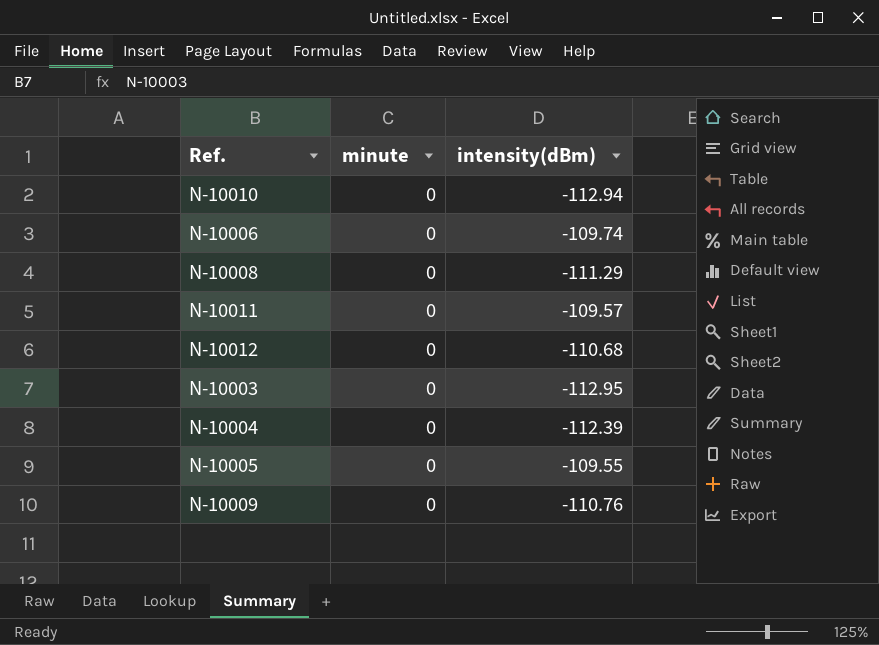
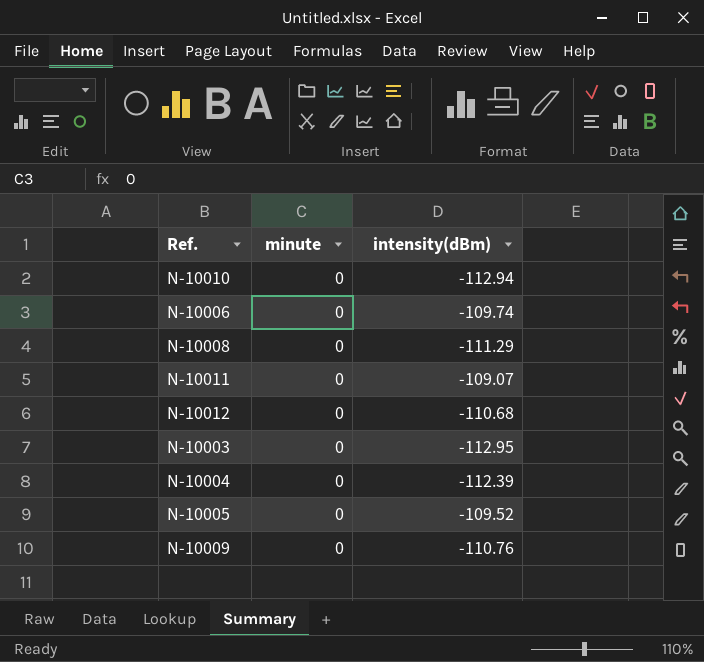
N-10011 | intensity(dBm): -109.57 -> -109.07
N-10005 | intensity(dBm): -109.55 -> -109.52

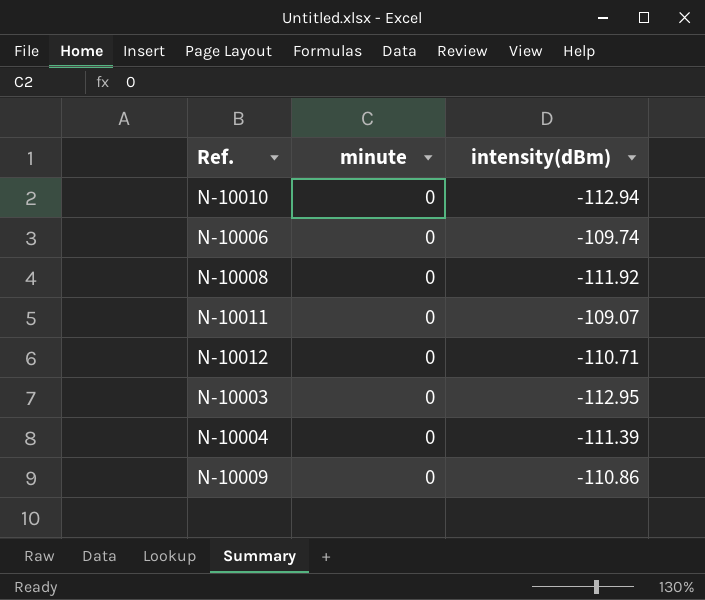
row N-10005: 0 | -109.52 -> none
N-10008 | intensity(dBm): -111.29 -> -111.92
N-10012 | intensity(dBm): -110.68 -> -110.71
N-10004 | intensity(dBm): -112.39 -> -111.39
N-10009 | intensity(dBm): -110.76 -> -110.86

